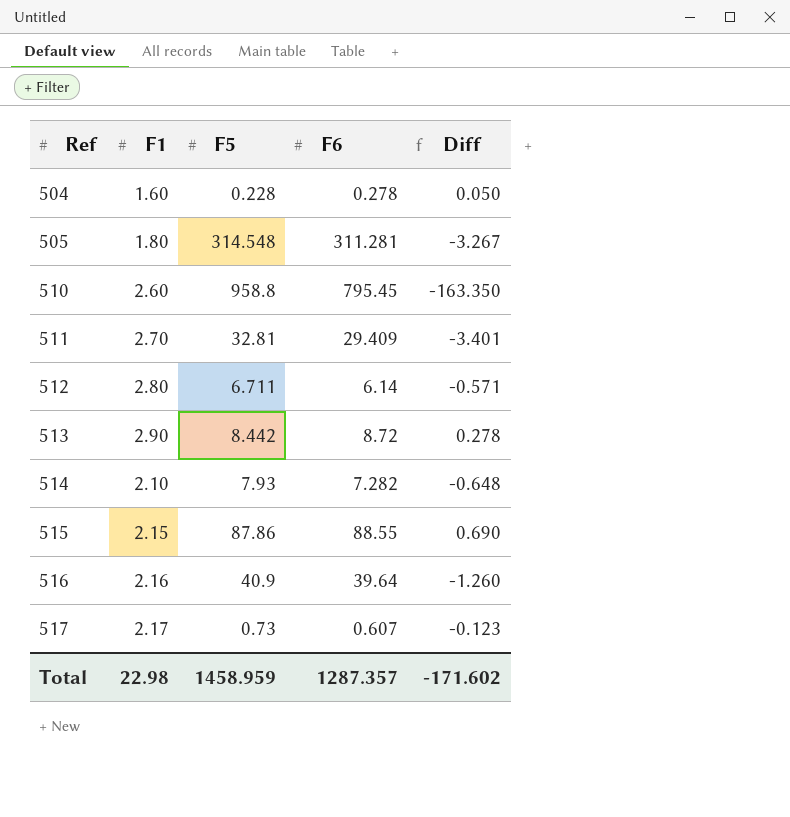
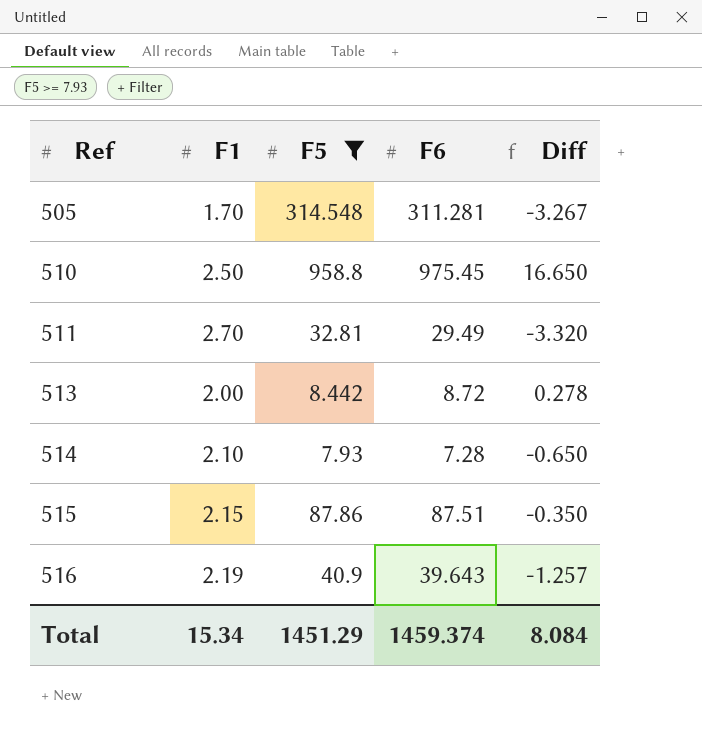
filter: none -> F5 >= 7.93
505 | F1: 1.80 -> 1.70
510 | F1: 2.60 -> 2.50
510 | F6: 795.45 -> 975.45
510 | Diff: -163.350 -> 16.650
511 | F6: 29.409 -> 29.49
511 | Diff: -3.401 -> -3.320
513 | F1: 2.90 -> 2.00
514 | F6: 7.282 -> 7.28
514 | Diff: -0.648 -> -0.650
515 | F6: 88.55 -> 87.51
515 | Diff: 0.690 -> -0.350
516 | F1: 2.16 -> 2.19
516 | F6: 39.64 -> 39.643
516 | Diff: -1.260 -> -1.257
Total | F1: 22.98 -> 15.34
Total | F5: 1458.959 -> 1451.29
Total | F6: 1287.357 -> 1459.374
Total | Diff: -171.602 -> 8.084

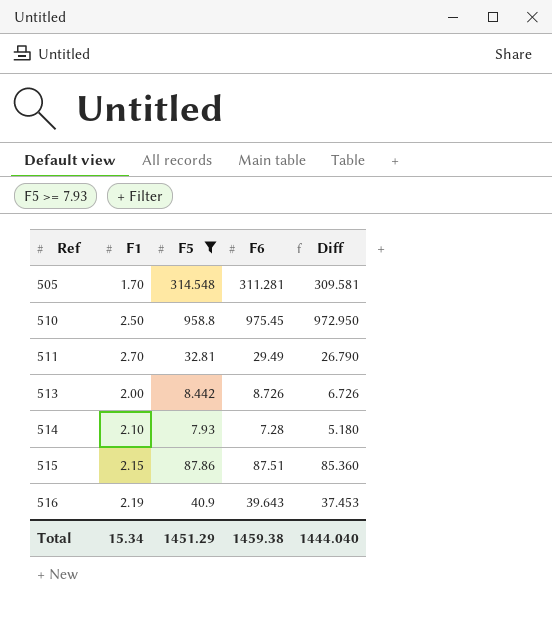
column Diff | formula: [F6] - [F5] -> [F6] - [F1]
513 | F6: 8.72 -> 8.726
Total | F6: 1459.374 -> 1459.38
Total | Diff: 8.084 -> 1444.040

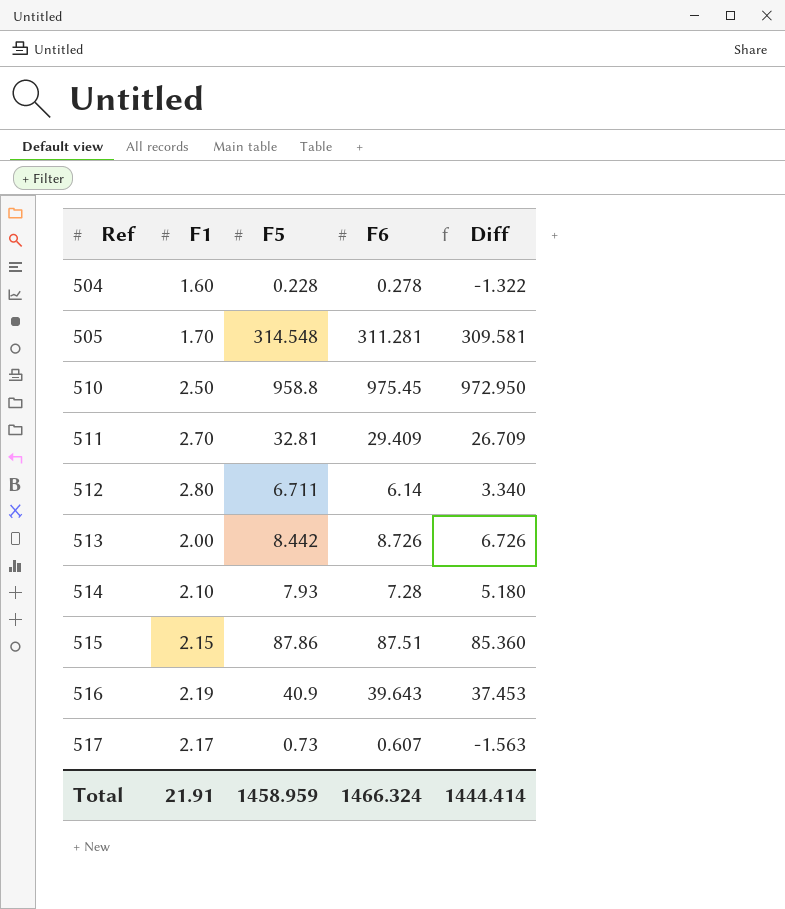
filter: F5 >= 7.93 -> none
511 | F6: 29.49 -> 29.409
511 | Diff: 26.790 -> 26.709
Total | F1: 15.34 -> 21.91
Total | F5: 1451.29 -> 1458.959
Total | F6: 1459.38 -> 1466.324
Total | Diff: 1444.040 -> 1444.414

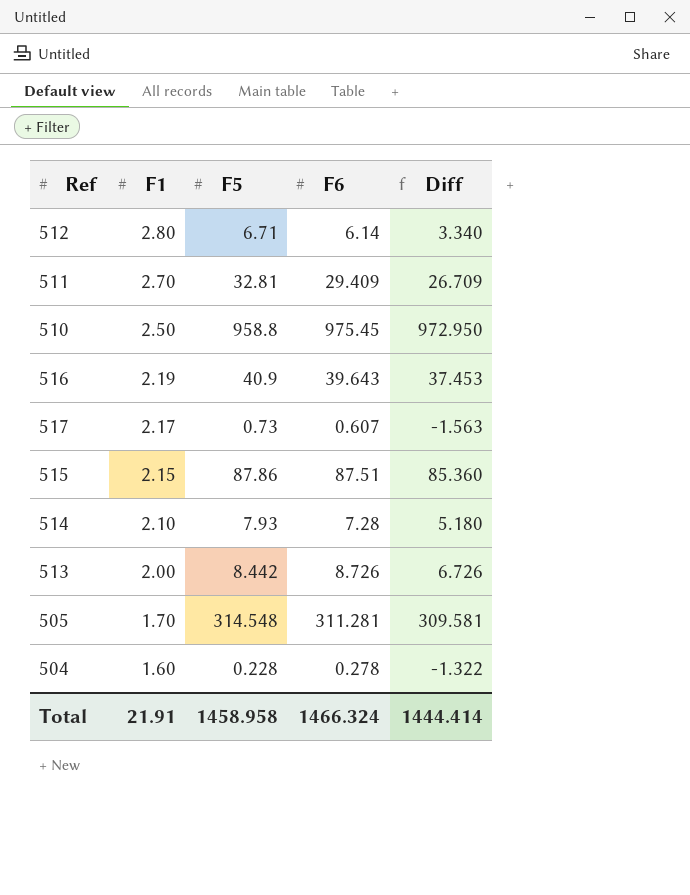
row order: Ref ascending -> F1 descending
512 | F5: 6.711 -> 6.71
Total | F5: 1458.959 -> 1458.958

